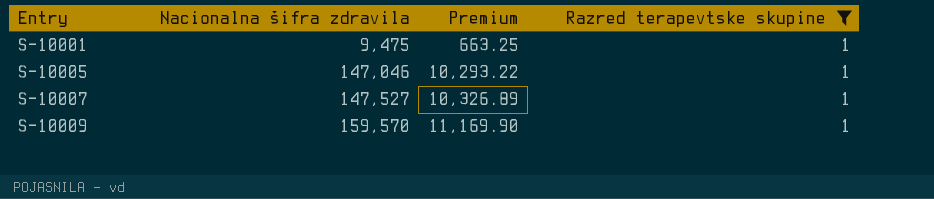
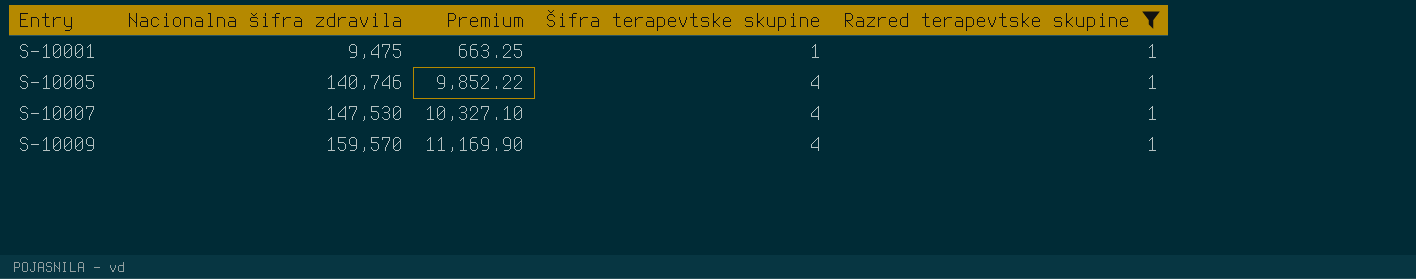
column Šifra terapevtske skupine | position: none -> 4
S-10005 | Nacionalna šifra zdravila: 147,046 -> 140,746
S-10005 | Premium: 10,293.22 -> 9,852.22
S-10007 | Nacionalna šifra zdravila: 147,527 -> 147,530
S-10007 | Premium: 10,326.89 -> 10,327.10

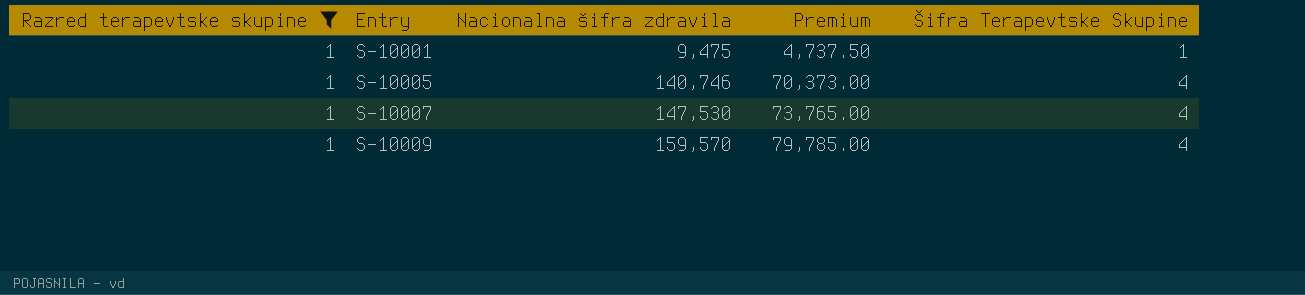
column Razred terapevtske skupine | position: 5 -> 1
column Premium | formula: [Nacionalna šifra zdravila] * 0.07 -> [Nacionalna šifra zdravila] * 0.5
column name: Šifra terapevtske skupine -> Šifra Terapevtske Skupine

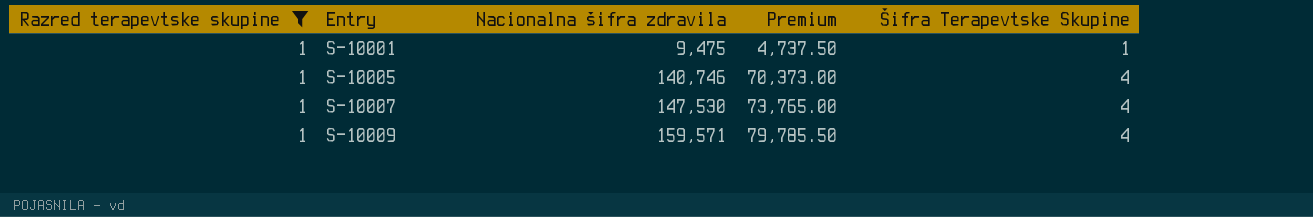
S-10009 | Nacionalna šifra zdravila: 159,570 -> 159,571
S-10009 | Premium: 79,785.00 -> 79,785.50

